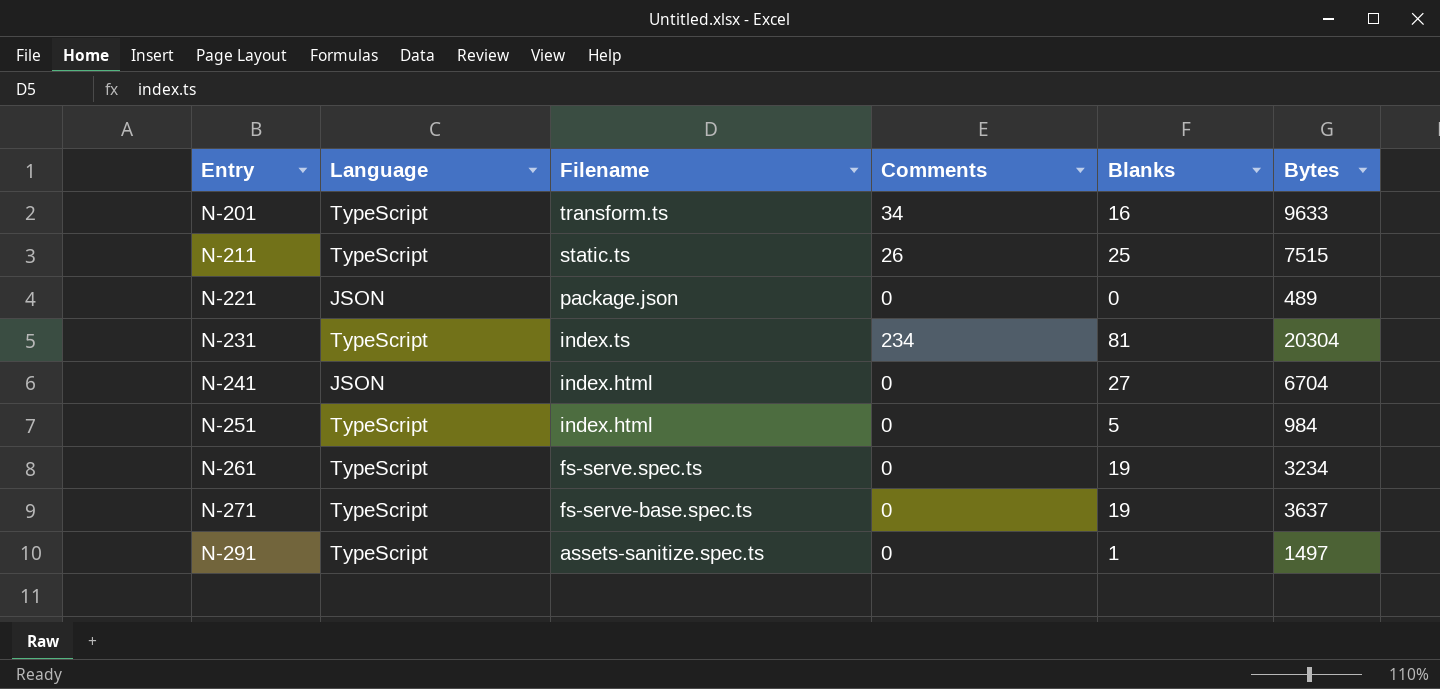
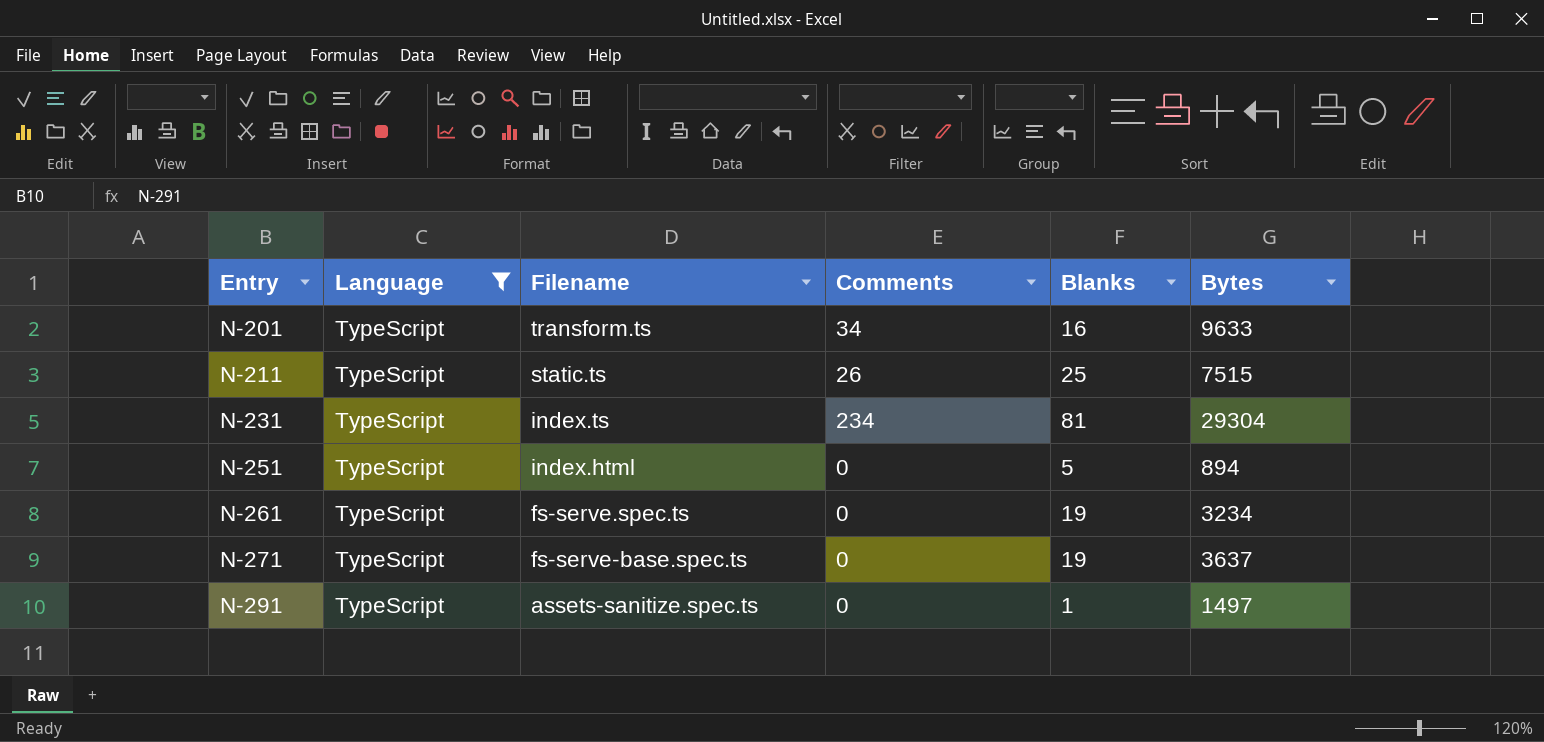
filter: none -> Language = TypeScript
N-231 | Bytes: 20304 -> 29304
N-251 | Bytes: 984 -> 894

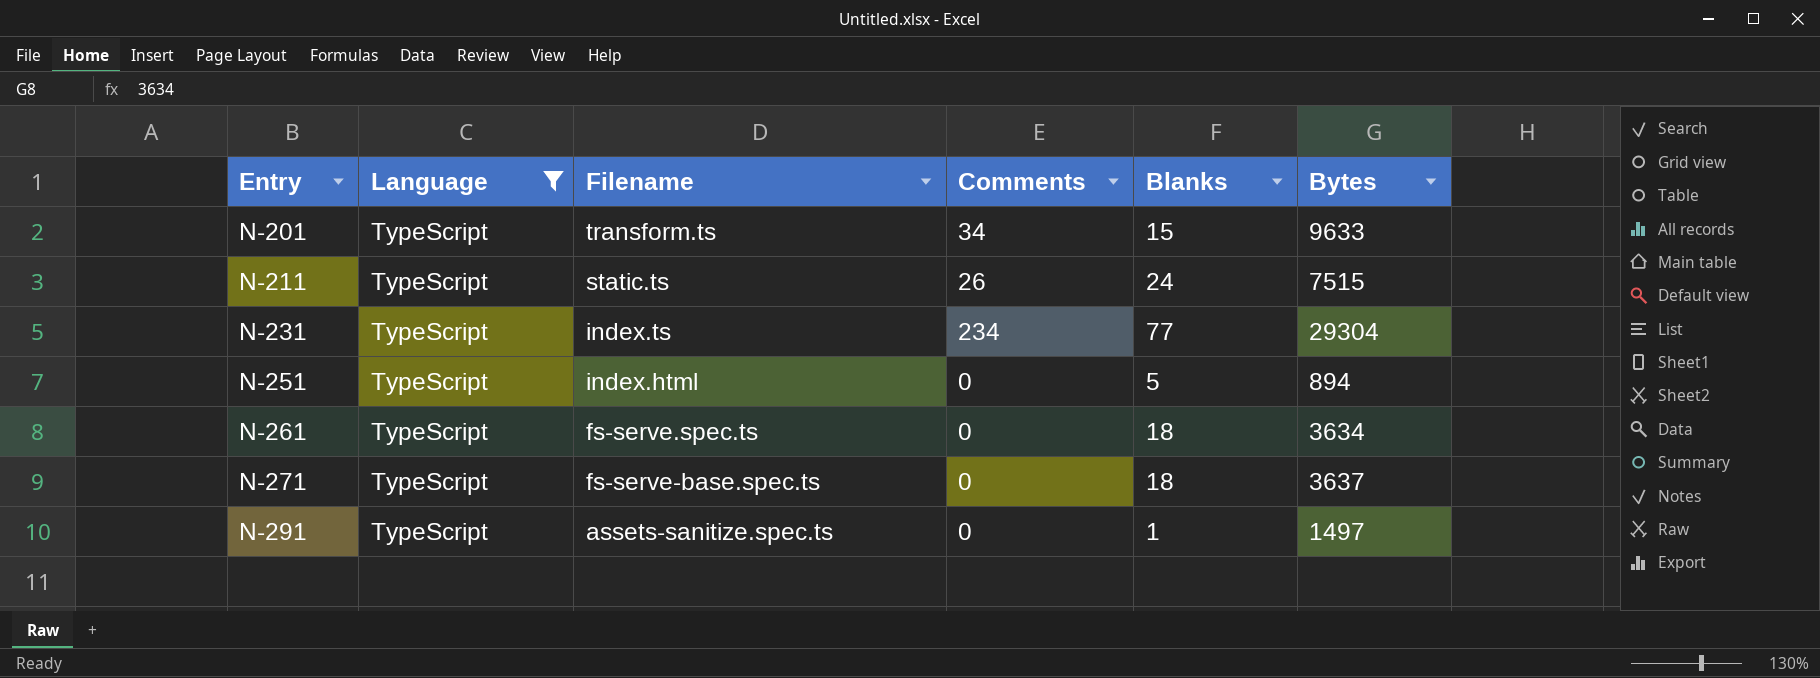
N-201 | Blanks: 16 -> 15
N-211 | Blanks: 25 -> 24
N-231 | Blanks: 81 -> 77
N-261 | Blanks: 19 -> 18
N-261 | Bytes: 3234 -> 3634
N-271 | Blanks: 19 -> 18

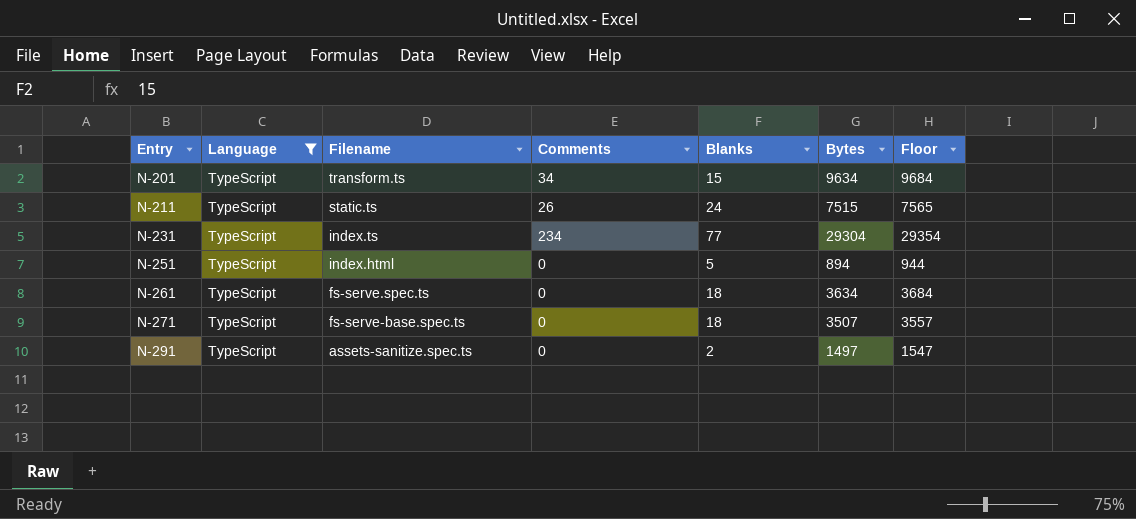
column Floor | formula: none -> [Bytes] + 50
N-201 | Bytes: 9633 -> 9634
N-271 | Bytes: 3637 -> 3507
N-291 | Blanks: 1 -> 2

